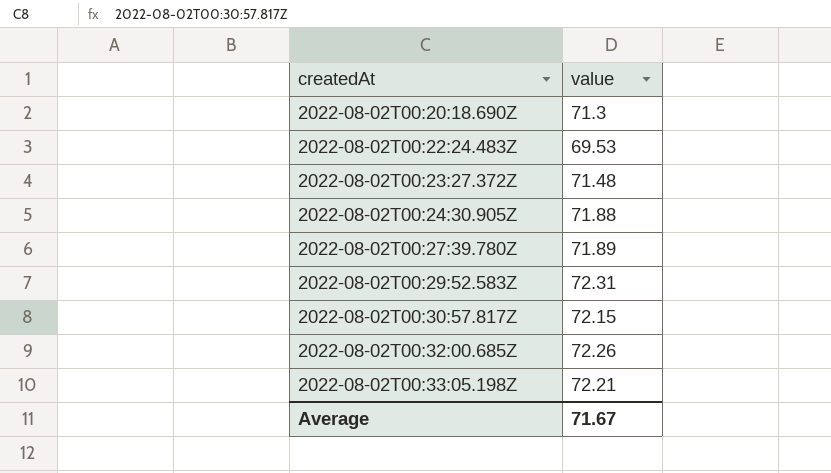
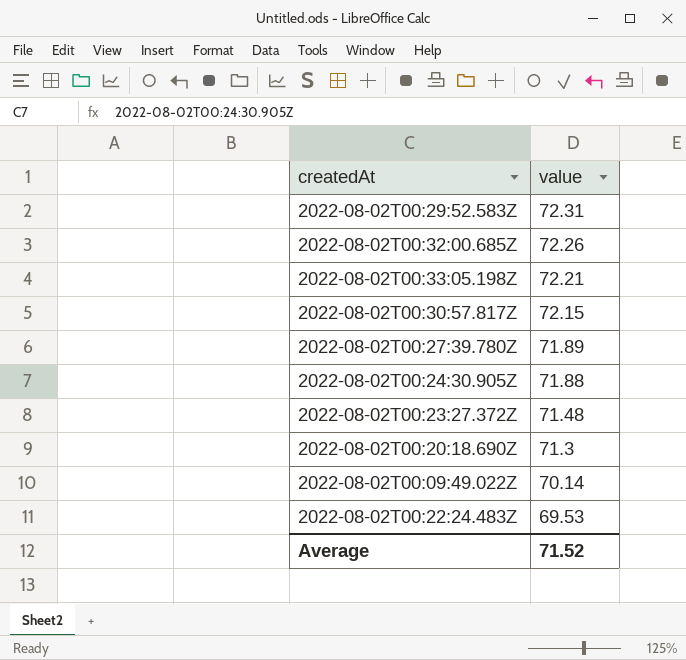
row order: createdAt ascending -> value descending
row 2022-08-02T00:09:49.022Z: none -> 70.14
Average | value: 71.67 -> 71.52

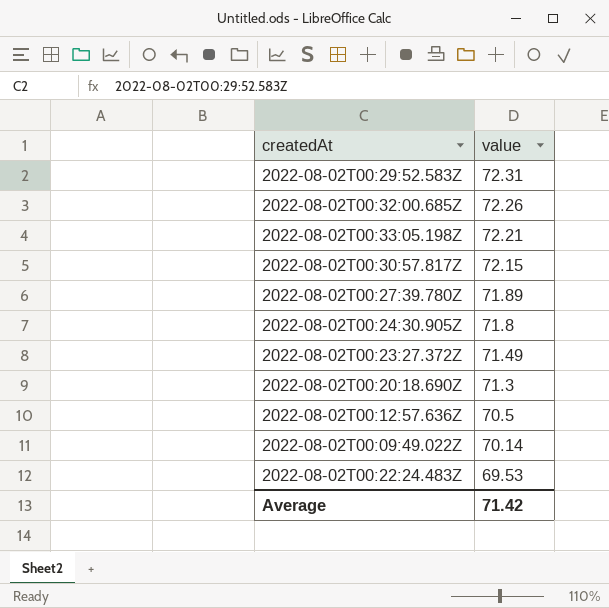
2022-08-02T00:24:30.905Z | value: 71.88 -> 71.8
2022-08-02T00:23:27.372Z | value: 71.48 -> 71.49
row 2022-08-02T00:12:57.636Z: none -> 70.5
Average | value: 71.52 -> 71.42

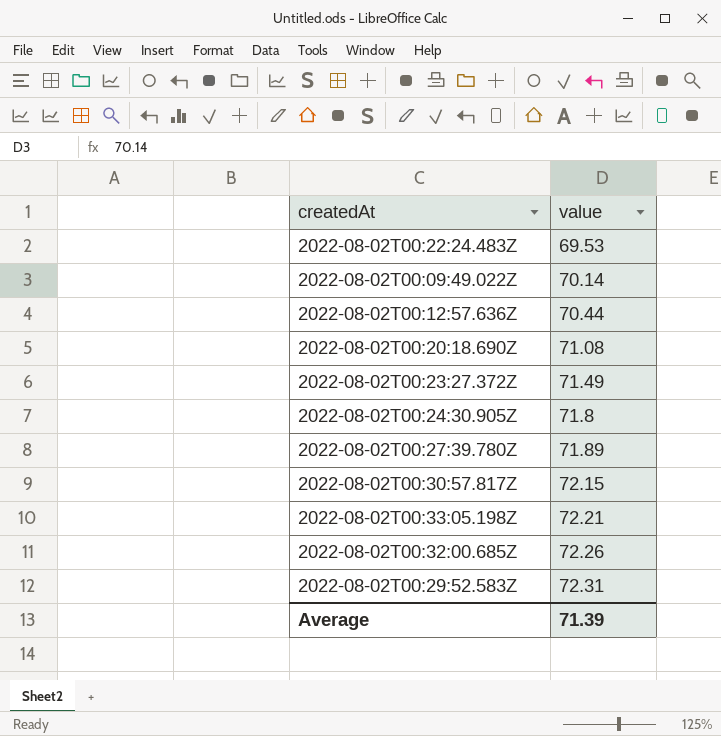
row order: value descending -> value ascending
2022-08-02T00:12:57.636Z | value: 70.5 -> 70.44
2022-08-02T00:20:18.690Z | value: 71.3 -> 71.08
Average | value: 71.42 -> 71.39

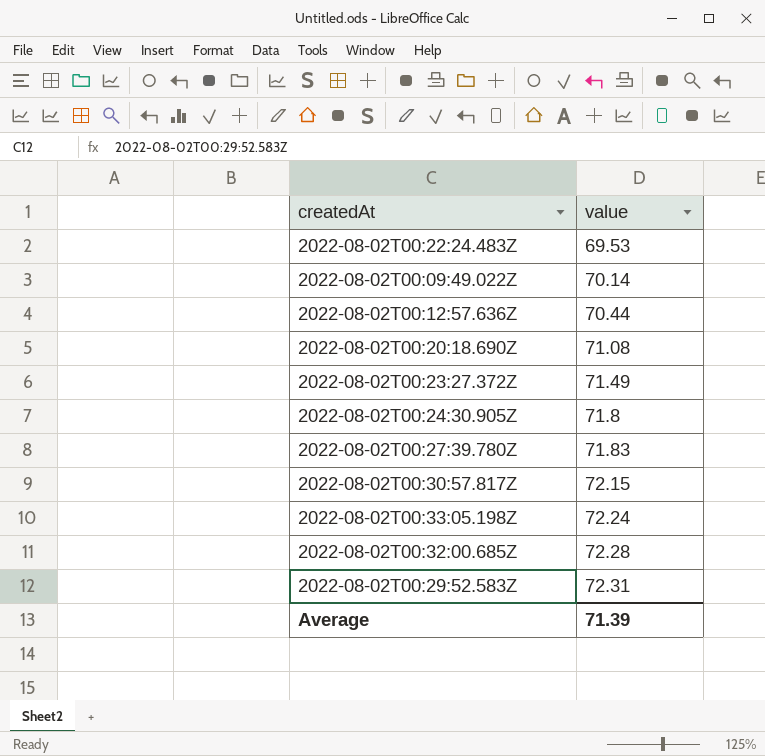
2022-08-02T00:27:39.780Z | value: 71.89 -> 71.83
2022-08-02T00:33:05.198Z | value: 72.21 -> 72.24
2022-08-02T00:32:00.685Z | value: 72.26 -> 72.28

